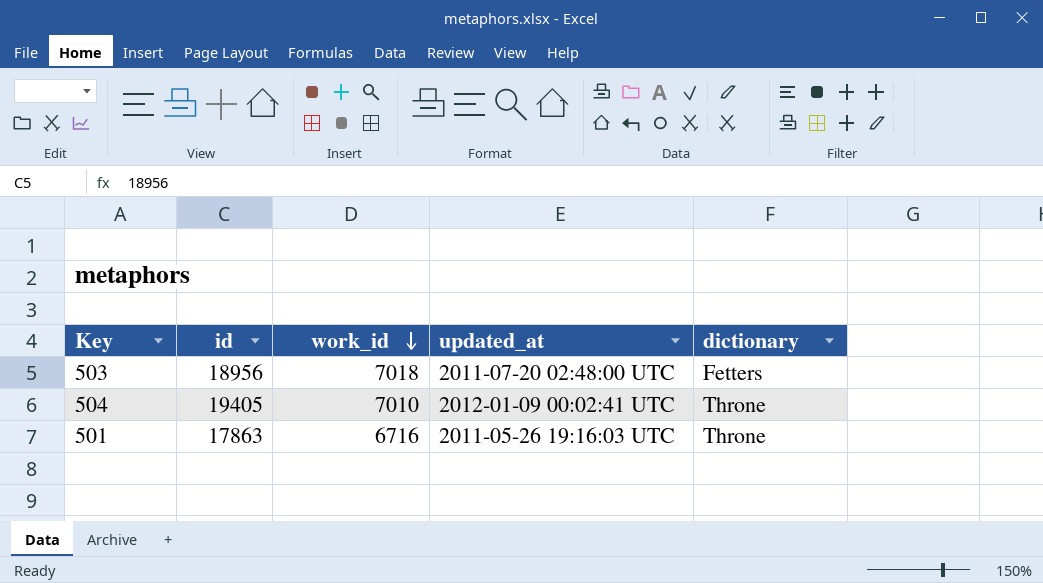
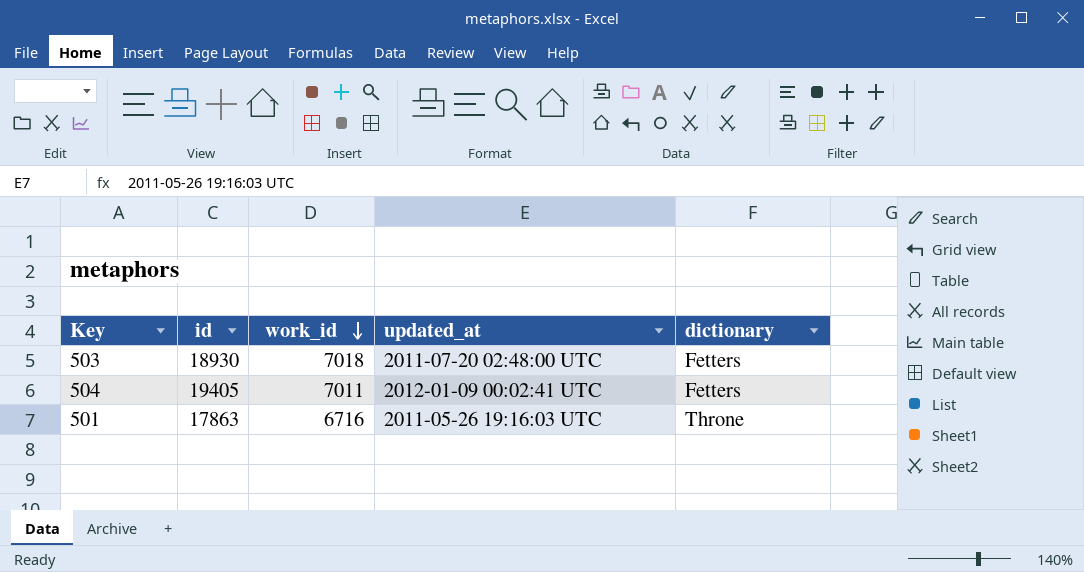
503 | id: 18956 -> 18930
504 | work_id: 7010 -> 7011
504 | dictionary: Throne -> Fetters

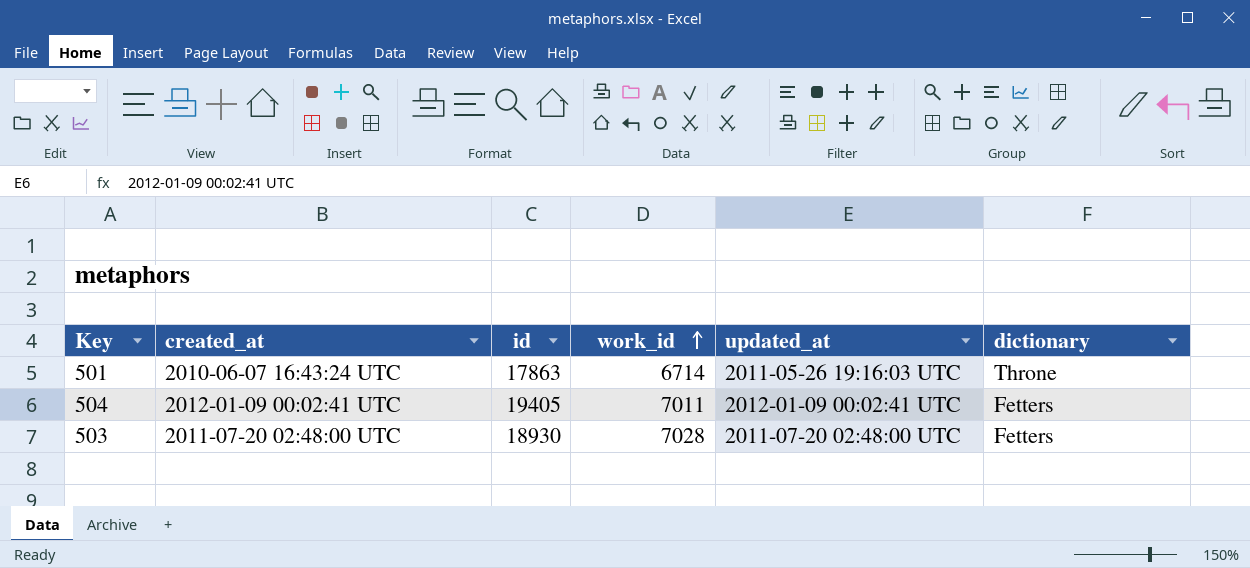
row order: work_id descending -> work_id ascending
column created_at | position: none -> 2
501 | work_id: 6716 -> 6714
503 | work_id: 7018 -> 7028

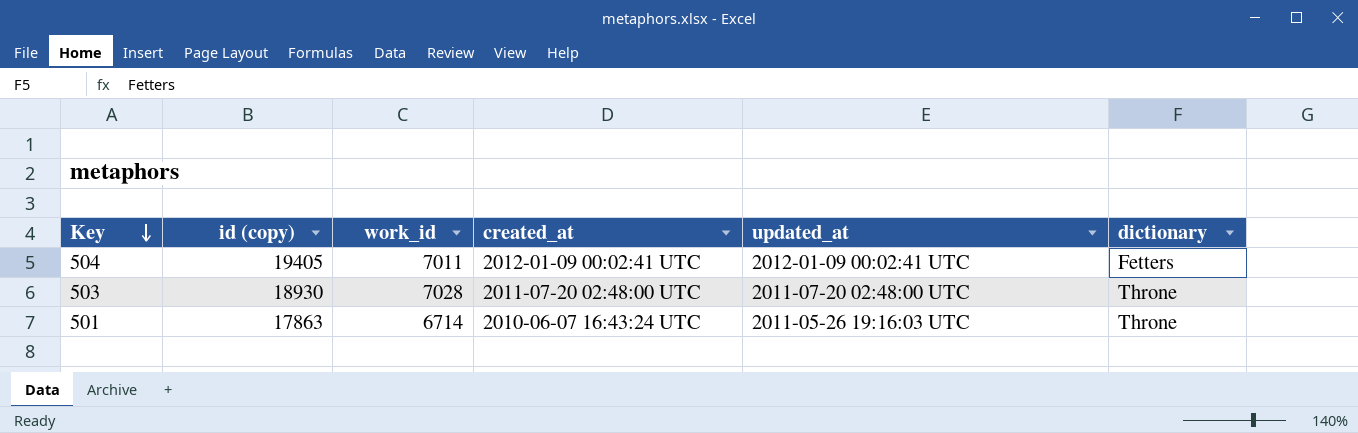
row order: work_id ascending -> Key descending
column name: id -> id (copy)
column created_at | position: 2 -> 4
503 | dictionary: Fetters -> Throne

